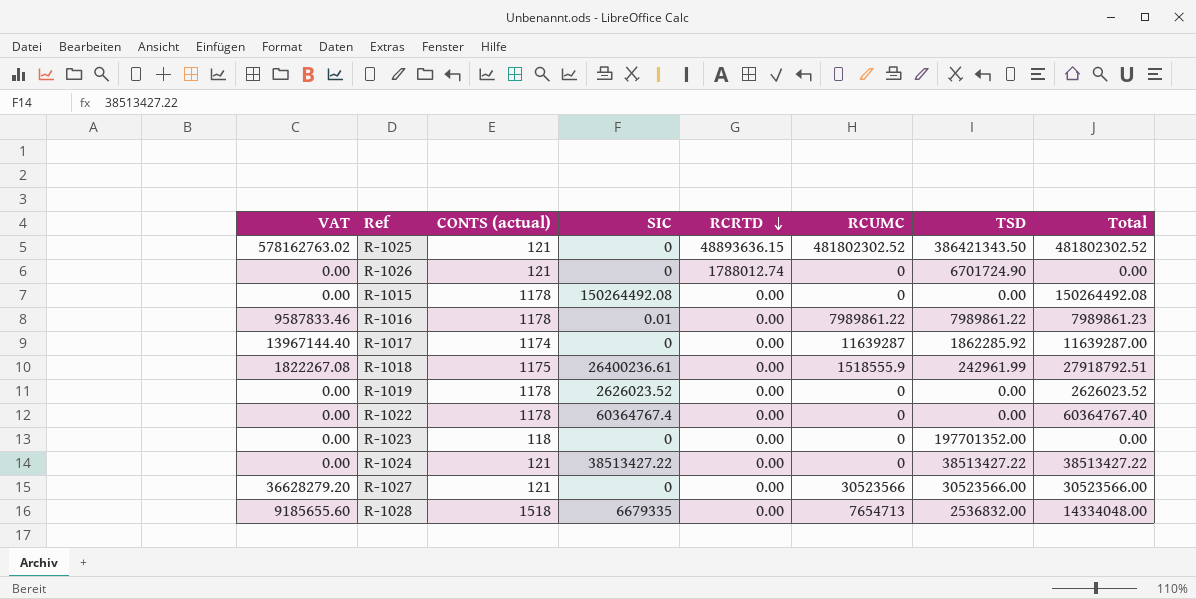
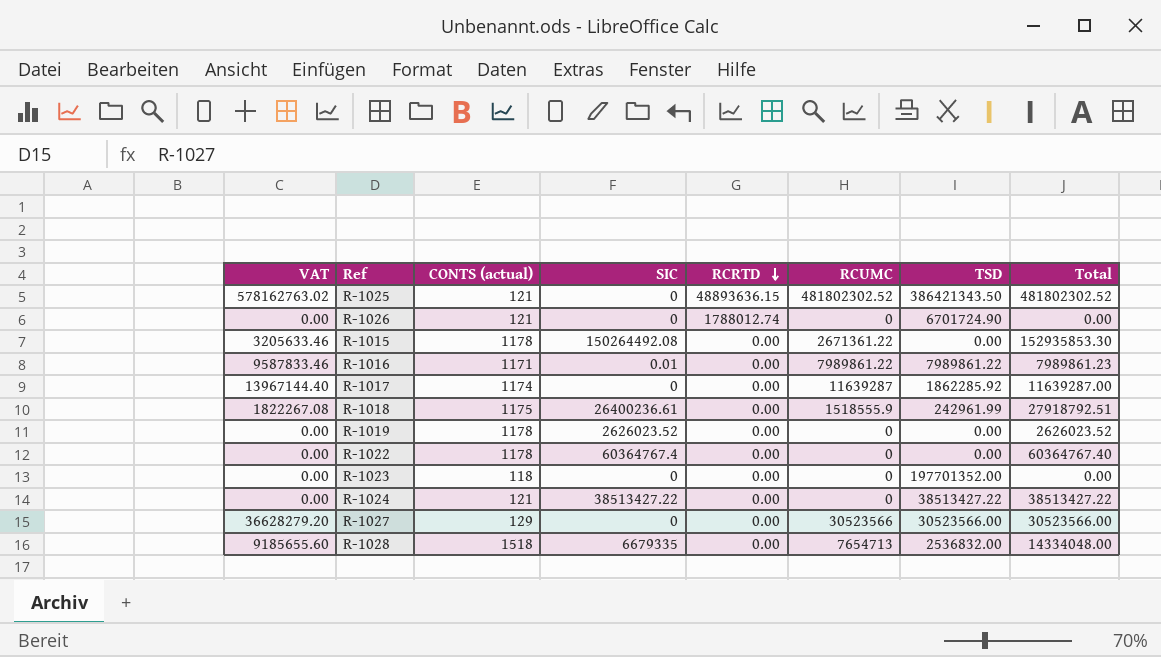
R-1015 | VAT: 0.00 -> 3205633.46
R-1015 | RCUMC: 0 -> 2671361.22
R-1015 | Total: 150264492.08 -> 152935853.30
R-1016 | CONTS (actual): 1178 -> 1171
R-1027 | CONTS (actual): 121 -> 129

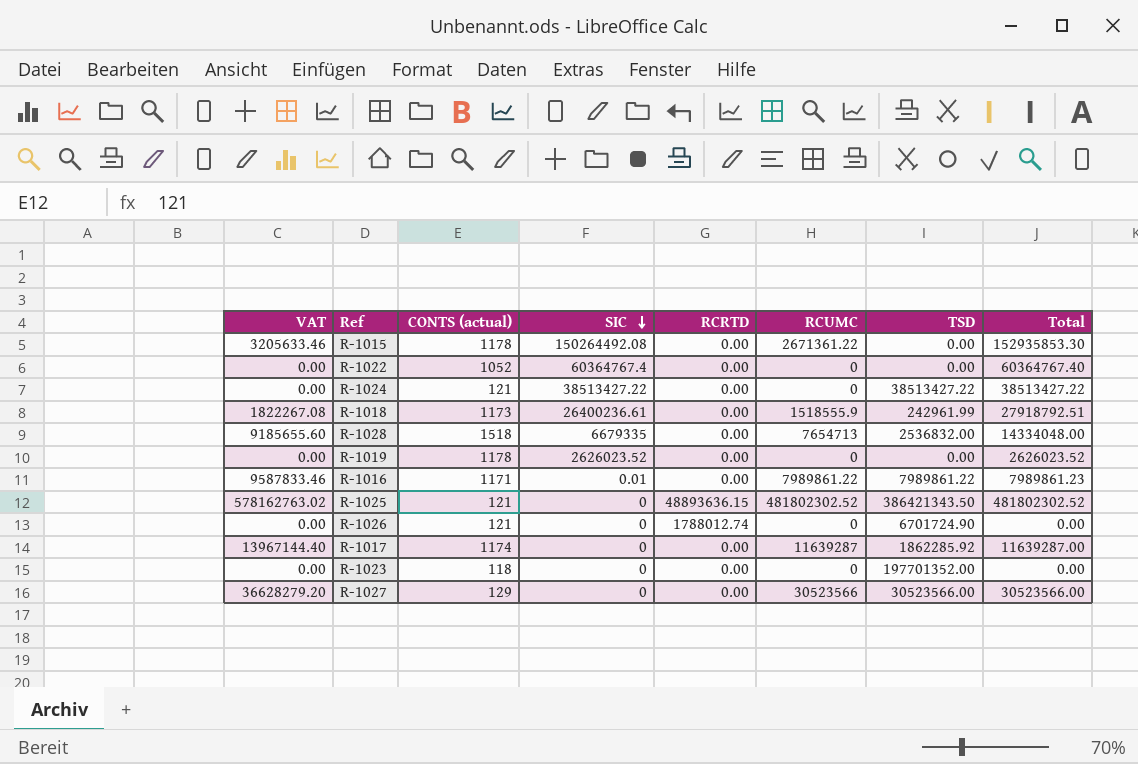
row order: RCRTD descending -> SIC descending
R-1022 | CONTS (actual): 1178 -> 1052
R-1018 | CONTS (actual): 1175 -> 1173

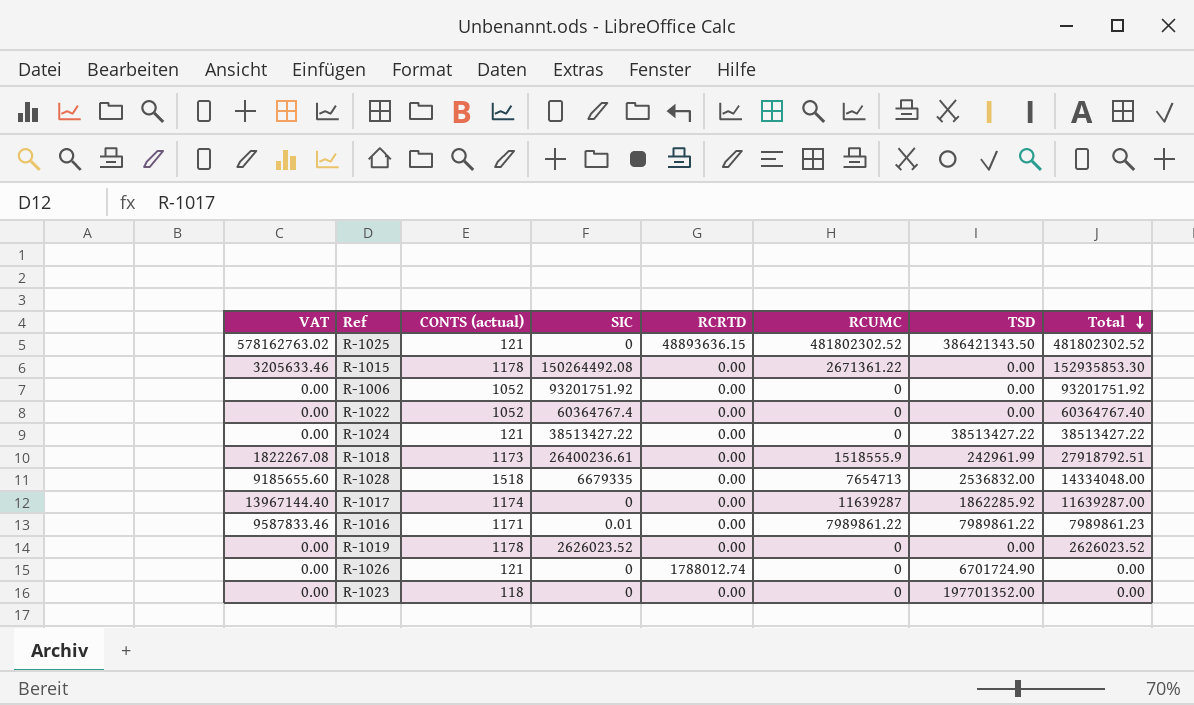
row order: SIC descending -> Total descending
row R-1027: 36628279.20 | 129 | 0 | 0.00 | 30523566 | 30523566.00 | 30523566.00 -> none
row R-1006: none -> 0.00 | 1052 | 93201751.92 | 0.00 | 0 | 0.00 | 93201751.92

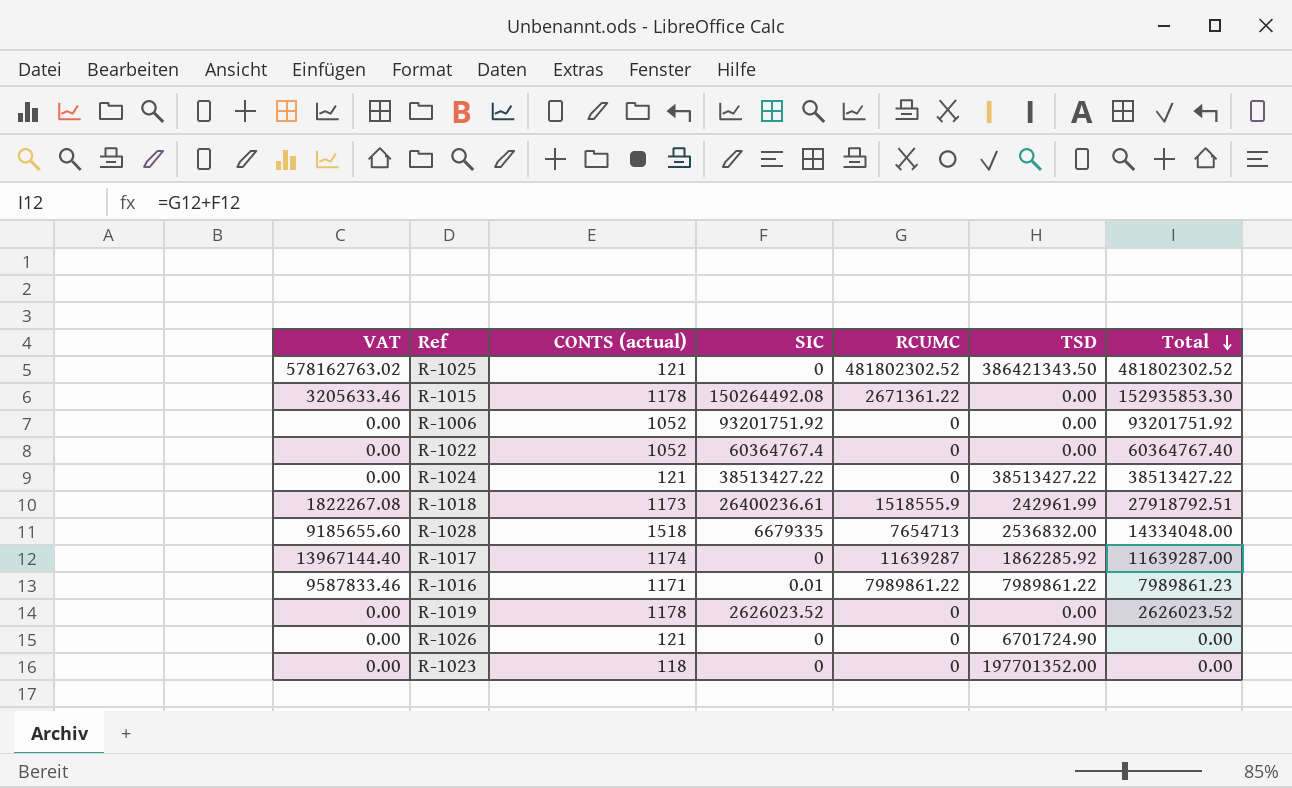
column RCRTD | position: 5 -> none

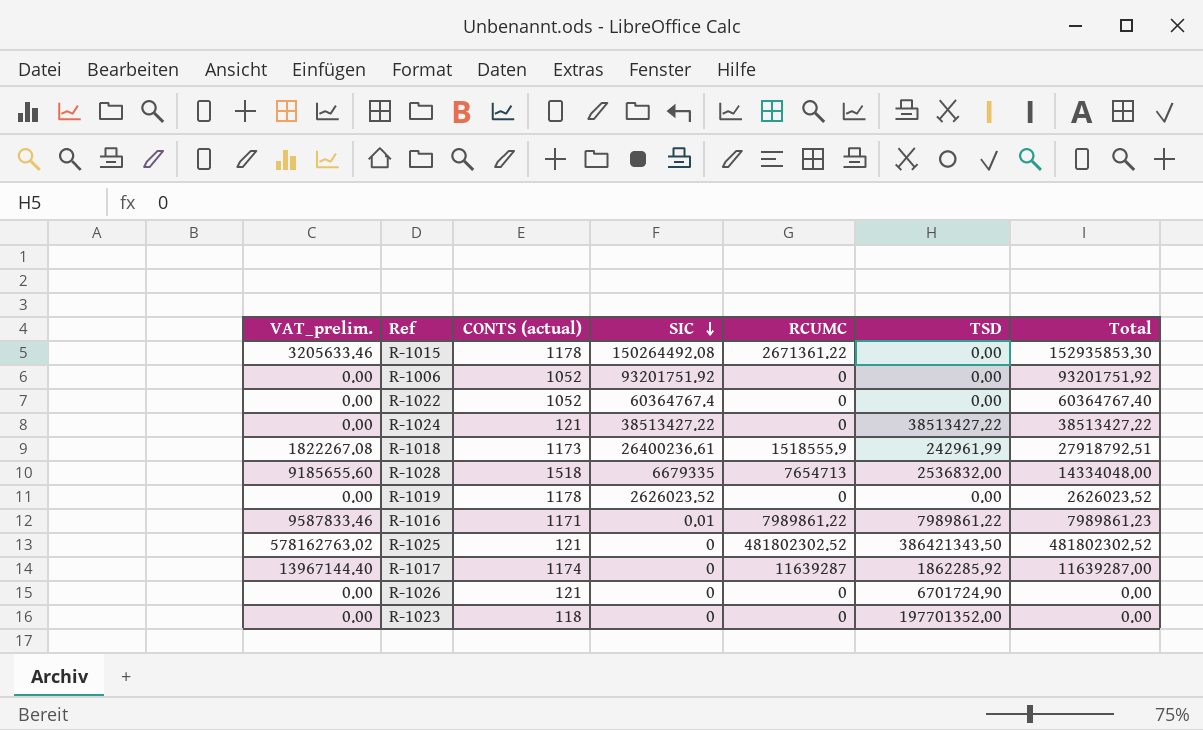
row order: Total descending -> SIC descending
column name: VAT -> VAT_prelim.

